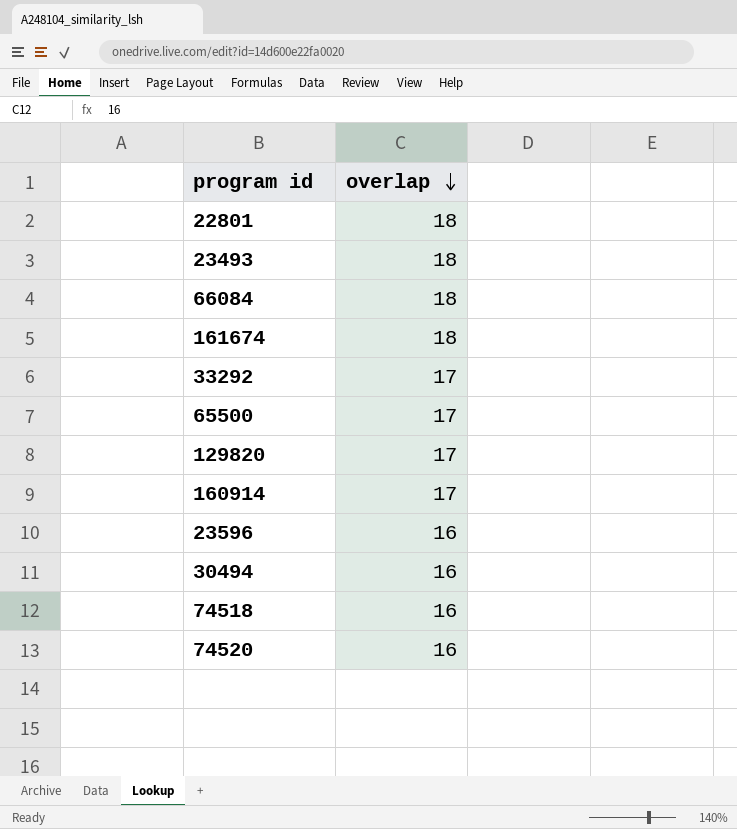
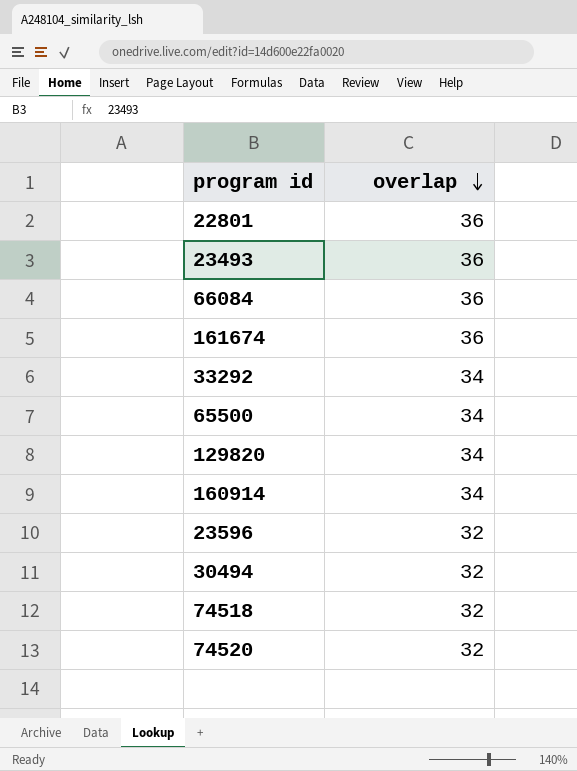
22801 | overlap: 18 -> 36
23493 | overlap: 18 -> 36
66084 | overlap: 18 -> 36
161674 | overlap: 18 -> 36
33292 | overlap: 17 -> 34
65500 | overlap: 17 -> 34
129820 | overlap: 17 -> 34
160914 | overlap: 17 -> 34
23596 | overlap: 16 -> 32
30494 | overlap: 16 -> 32
74518 | overlap: 16 -> 32
74520 | overlap: 16 -> 32

